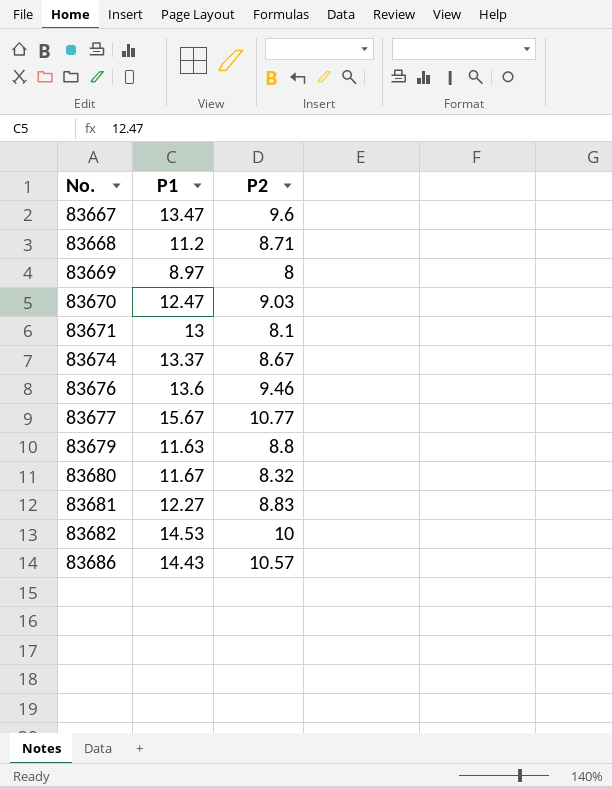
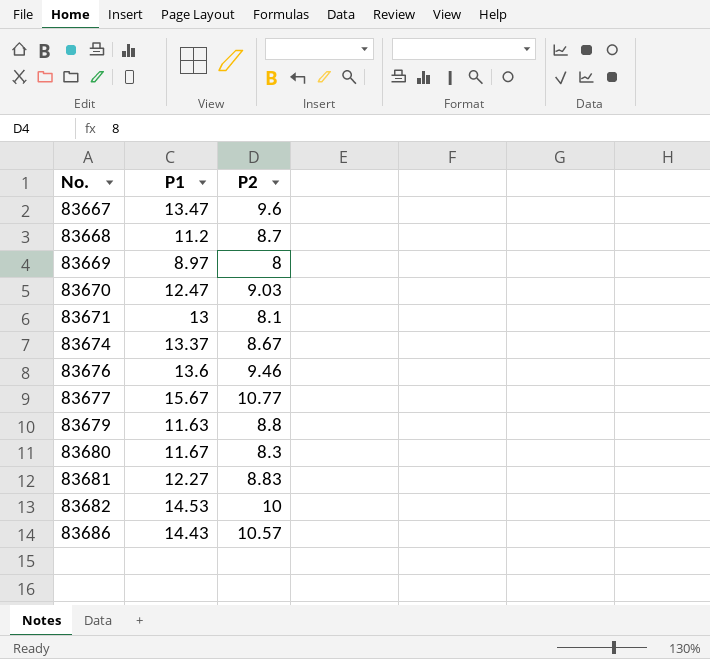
83668 | P2: 8.71 -> 8.7
83680 | P2: 8.32 -> 8.3

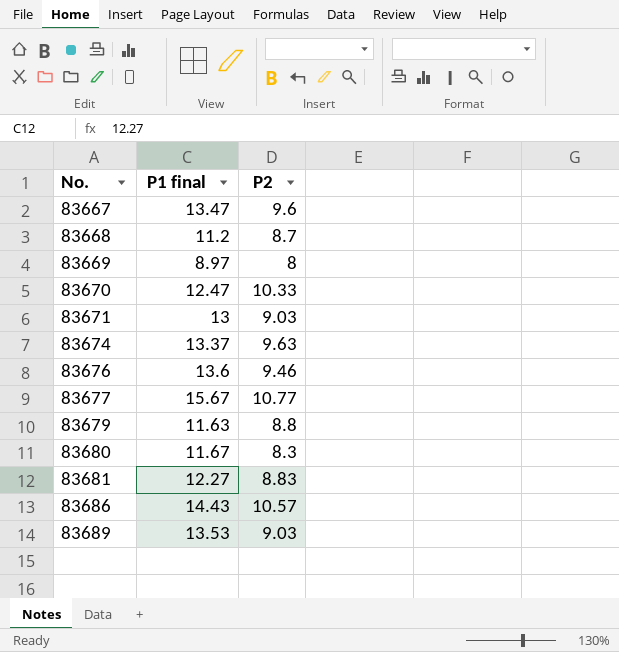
column name: P1 -> P1 final
row 83682: 14.53 | 10 -> none
83670 | P2: 9.03 -> 10.33
83671 | P2: 8.1 -> 9.03
83674 | P2: 8.67 -> 9.63
row 83689: none -> 13.53 | 9.03

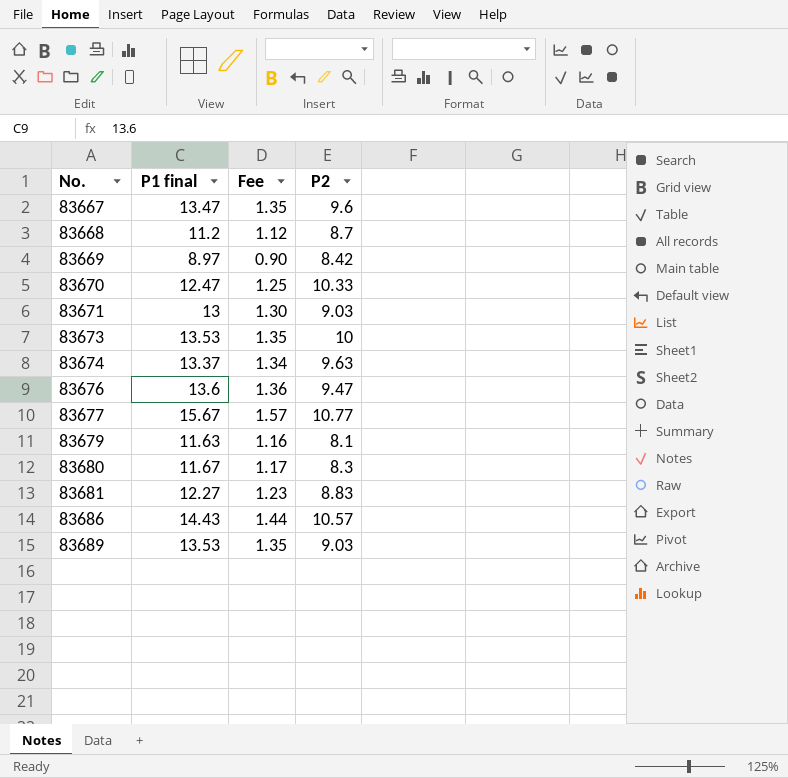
column Fee | formula: none -> [P1 final] * 0.1
83669 | P2: 8 -> 8.42
row 83673: none -> 13.53 | 1.35 | 10
83676 | P2: 9.46 -> 9.47
83679 | P2: 8.8 -> 8.1

